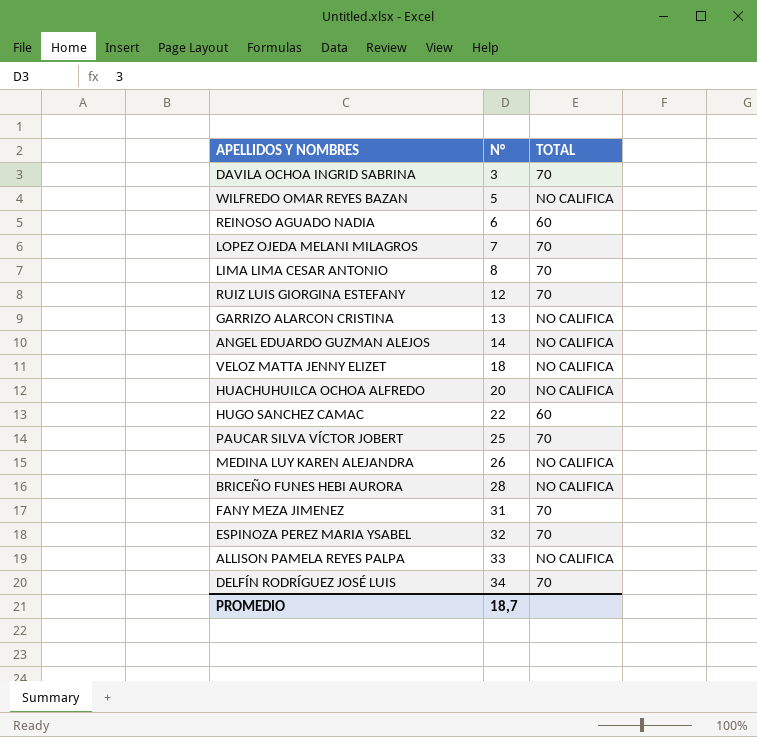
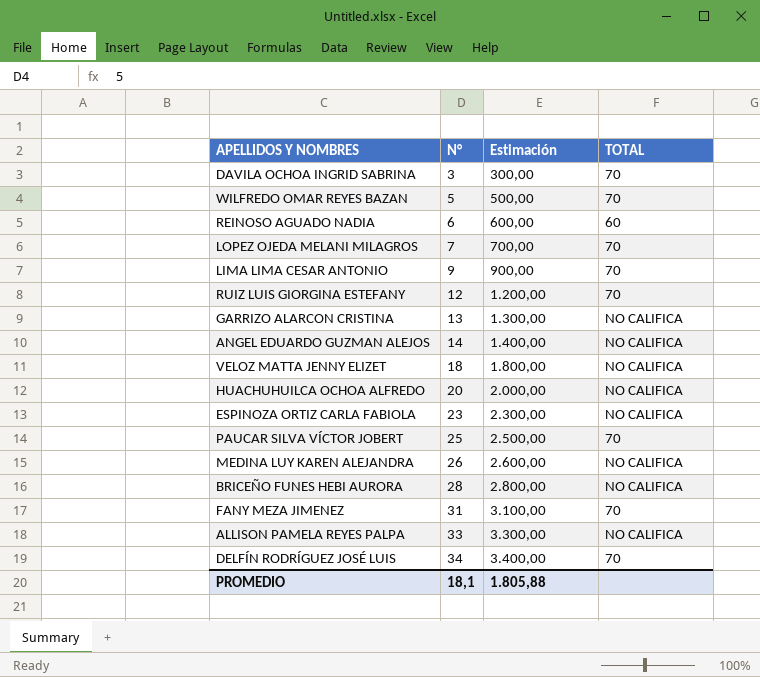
column Estimación | formula: none -> [N°] * 100
row HUGO SANCHEZ CAMAC: 22 | 60 -> none
row ESPINOZA PEREZ MARIA YSABEL: 32 | 70 -> none
WILFREDO OMAR REYES BAZAN | TOTAL: NO CALIFICA -> 70
LIMA LIMA CESAR ANTONIO | N°: 8 -> 9
row ESPINOZA ORTIZ CARLA FABIOLA: none -> 23 | 2.300,00 | NO CALIFICA
PROMEDIO | N°: 18,7 -> 18,1

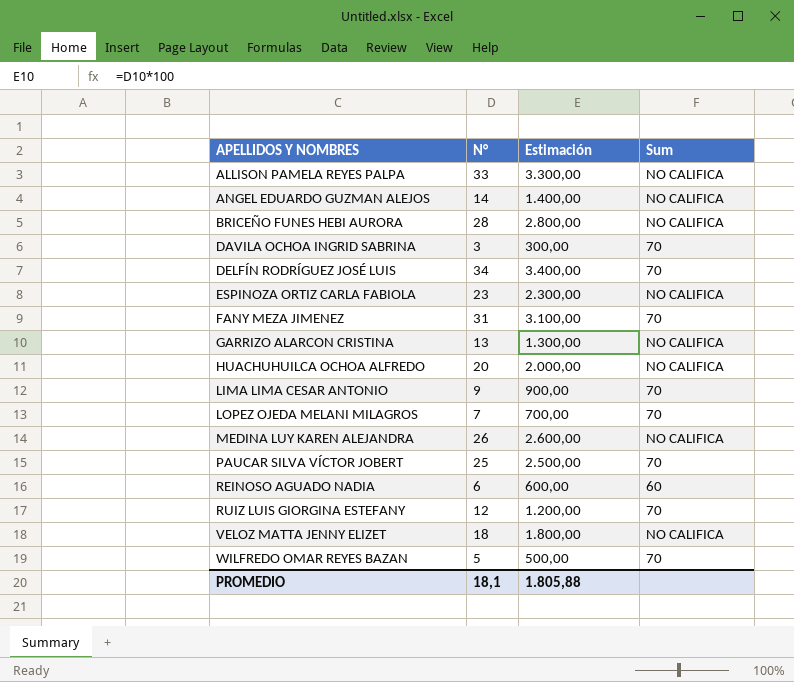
row order: N° ascending -> APELLIDOS Y NOMBRES ascending
column name: TOTAL -> Sum

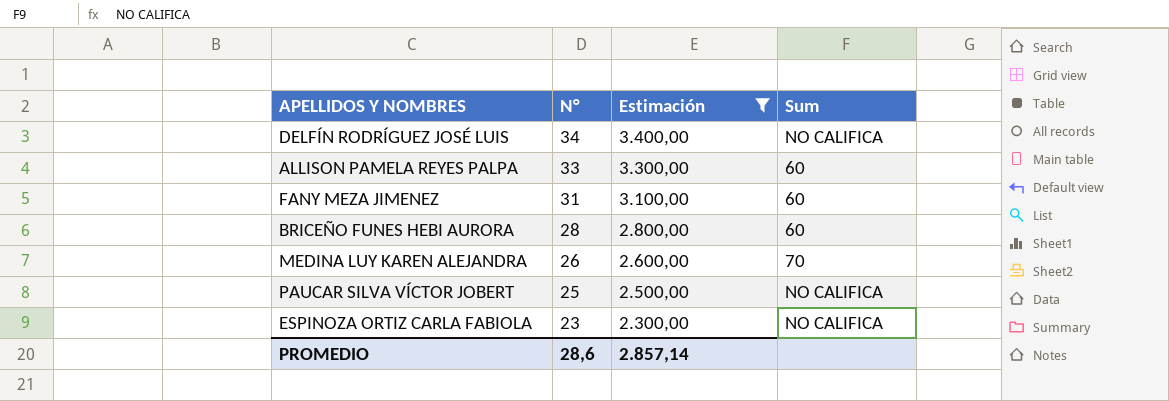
filter: none -> Estimación >= 2.300,00
row order: APELLIDOS Y NOMBRES ascending -> N° descending
DELFÍN RODRÍGUEZ JOSÉ LUIS | Sum: 70 -> NO CALIFICA
ALLISON PAMELA REYES PALPA | Sum: NO CALIFICA -> 60
FANY MEZA JIMENEZ | Sum: 70 -> 60
BRICEÑO FUNES HEBI AURORA | Sum: NO CALIFICA -> 60
MEDINA LUY KAREN ALEJANDRA | Sum: NO CALIFICA -> 70
PAUCAR SILVA VÍCTOR JOBERT | Sum: 70 -> NO CALIFICA
PROMEDIO | N°: 18,1 -> 28,6
PROMEDIO | Estimación: 1.805,88 -> 2.857,14

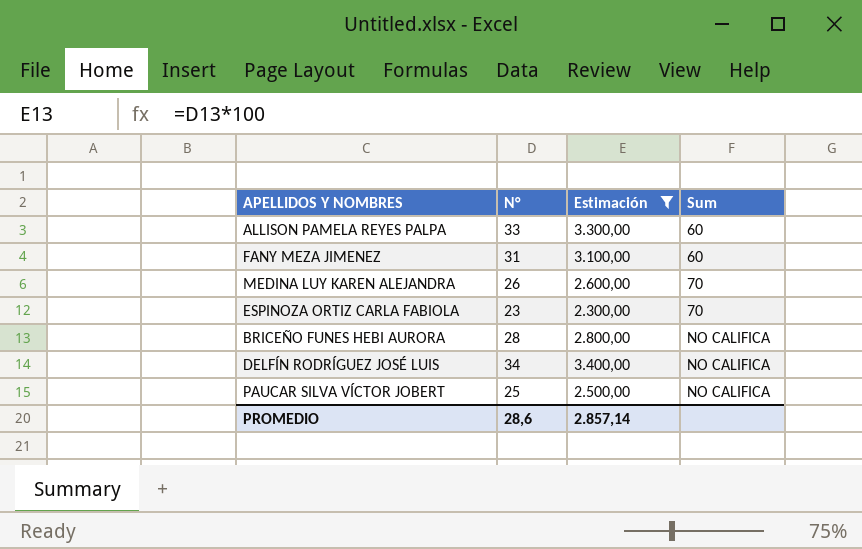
row order: N° descending -> Sum ascending
ESPINOZA ORTIZ CARLA FABIOLA | Sum: NO CALIFICA -> 70
BRICEÑO FUNES HEBI AURORA | Sum: 60 -> NO CALIFICA

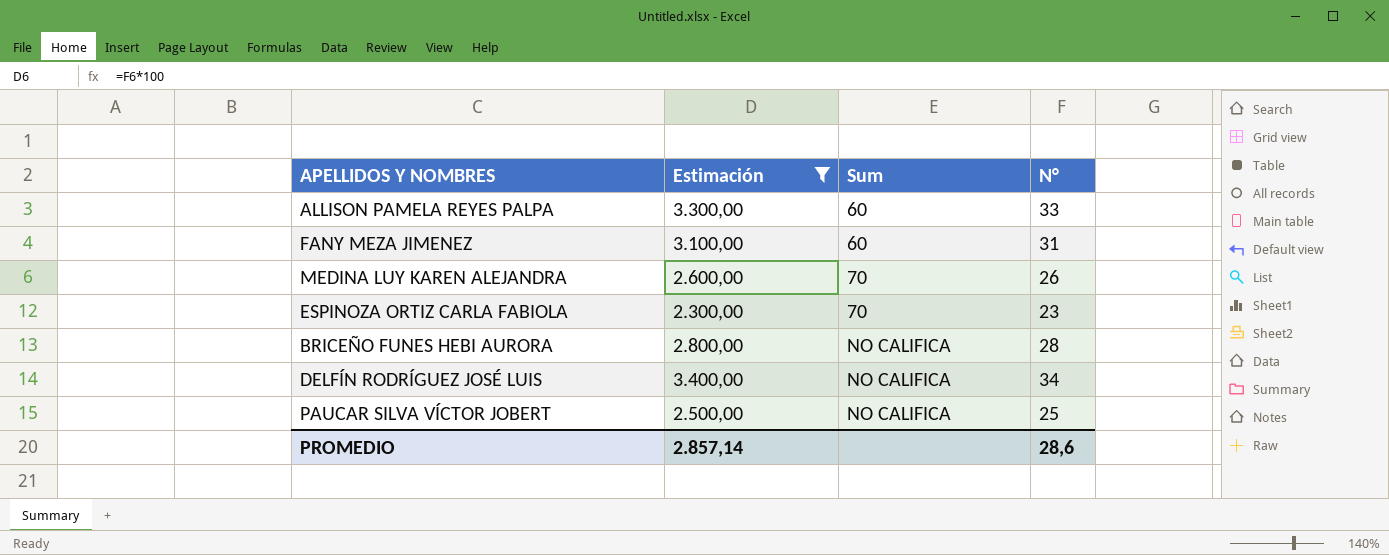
column N° | position: 2 -> 4

